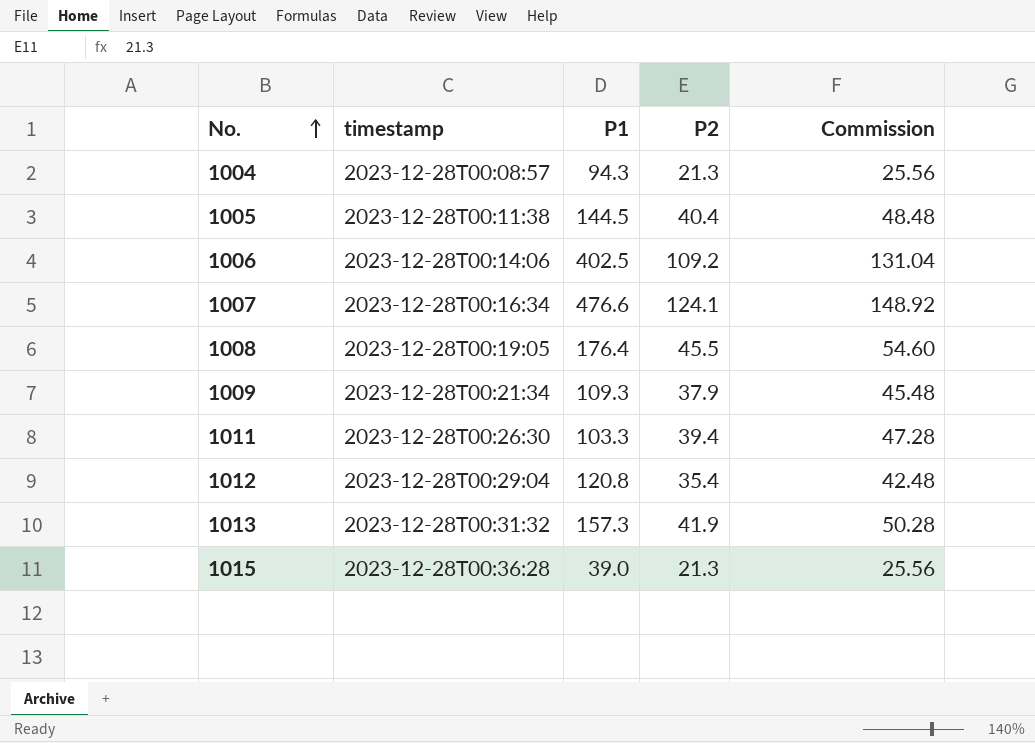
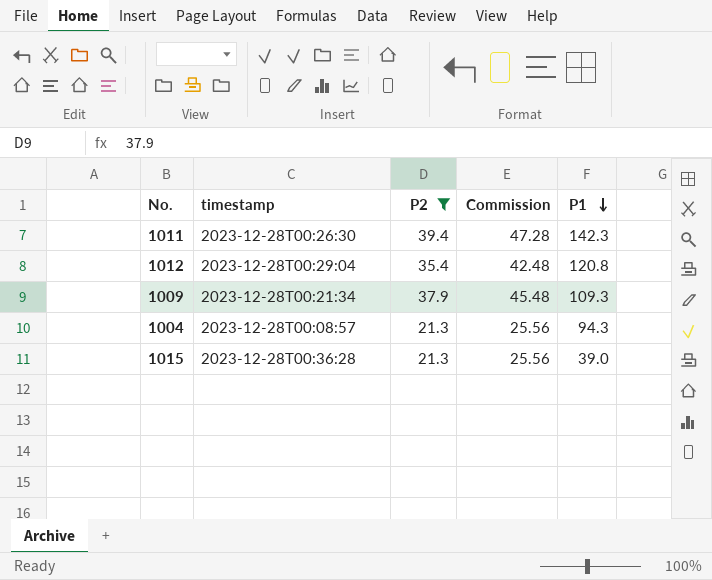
filter: none -> P2 <= 39.4
row order: No. ascending -> P1 descending
column P1 | position: 3 -> 5
1011 | P1: 103.3 -> 142.3

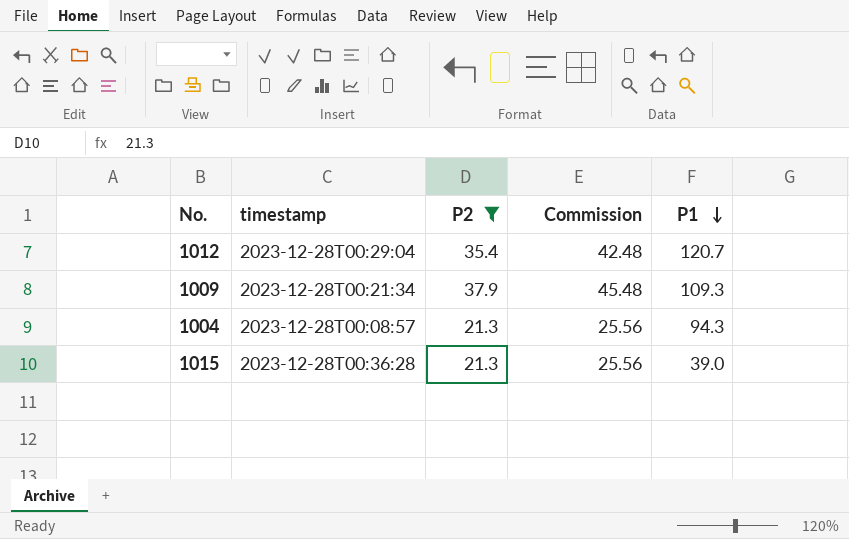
row 1011: 2023-12-28T00:26:30 | 39.4 | 47.28 | 142.3 -> none
1012 | P1: 120.8 -> 120.7

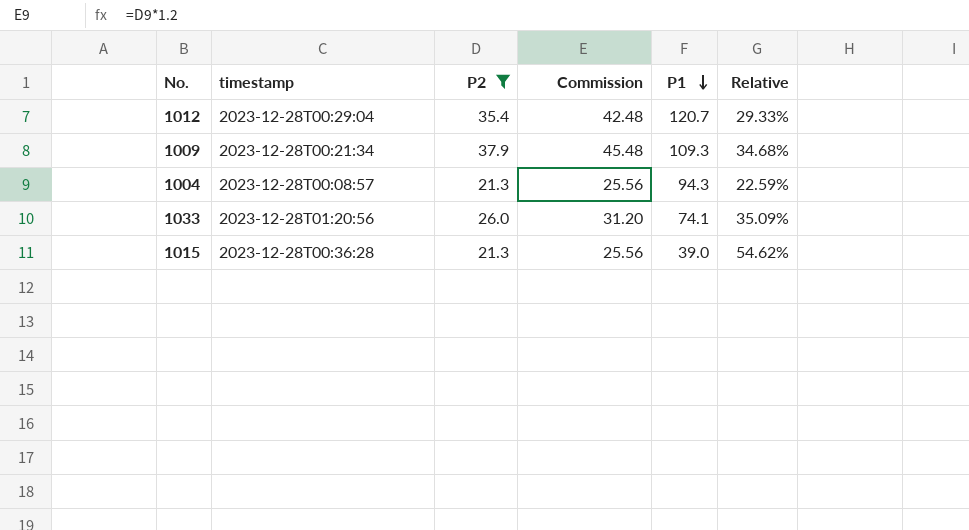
column Relative | formula: none -> [P2] / [P1]
row 1033: none -> 2023-12-28T01:20:56 | 26.0 | 31.20 | 74.1 | 35.09%

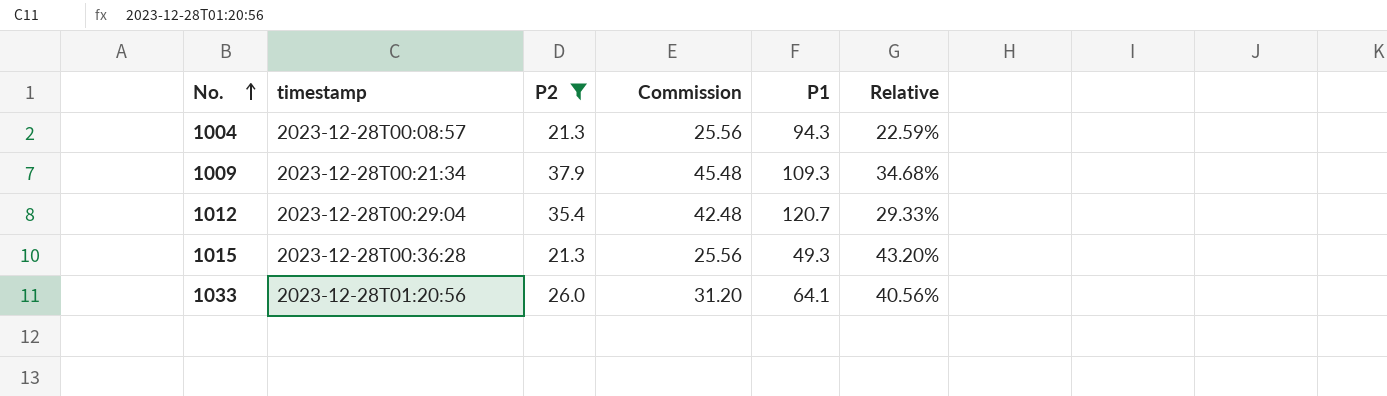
row order: P1 descending -> No. ascending
1015 | P1: 39.0 -> 49.3
1015 | Relative: 54.62% -> 43.20%
1033 | P1: 74.1 -> 64.1
1033 | Relative: 35.09% -> 40.56%

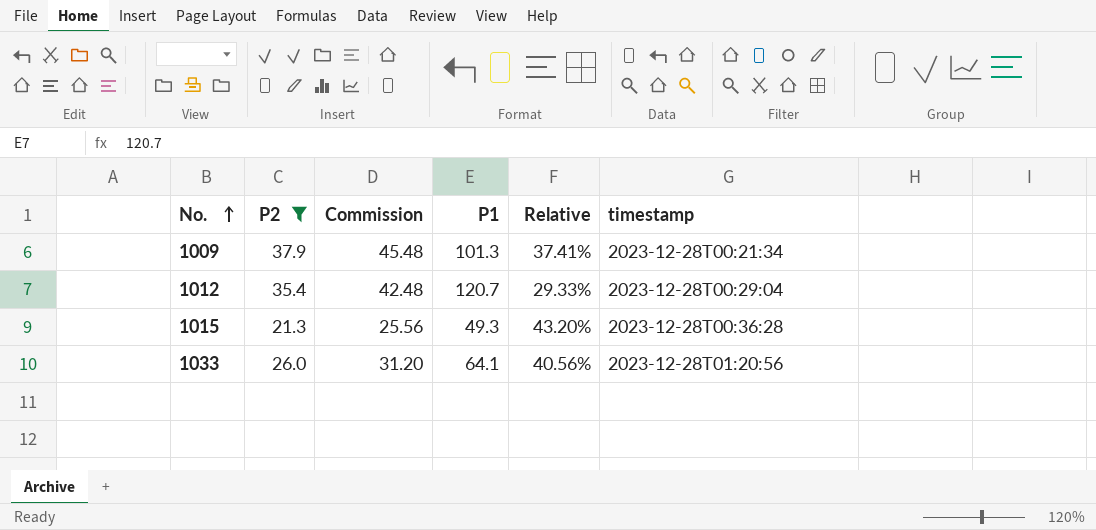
column timestamp | position: 2 -> 6
row 1004: 2023-12-28T00:08:57 | 21.3 | 25.56 | 94.3 | 22.59% -> none
1009 | P1: 109.3 -> 101.3
1009 | Relative: 34.68% -> 37.41%

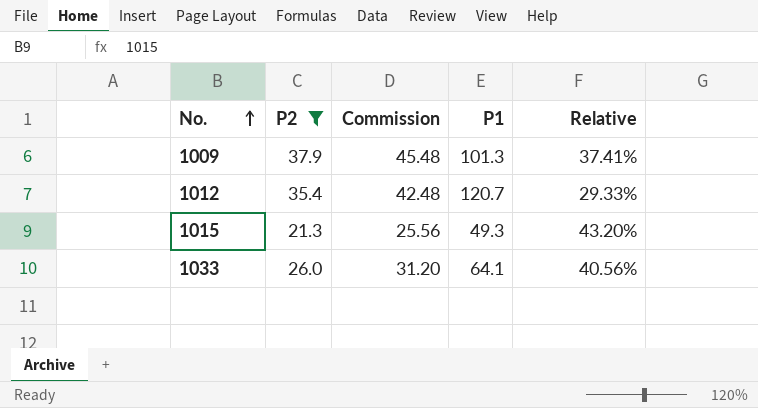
column timestamp | position: 6 -> none

